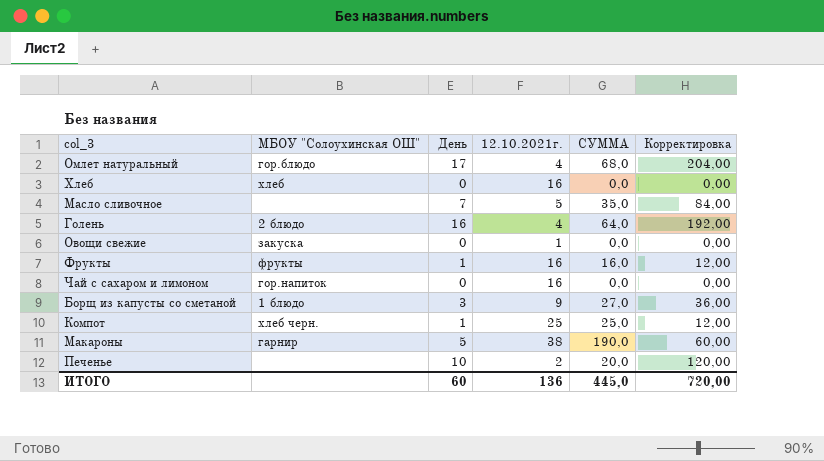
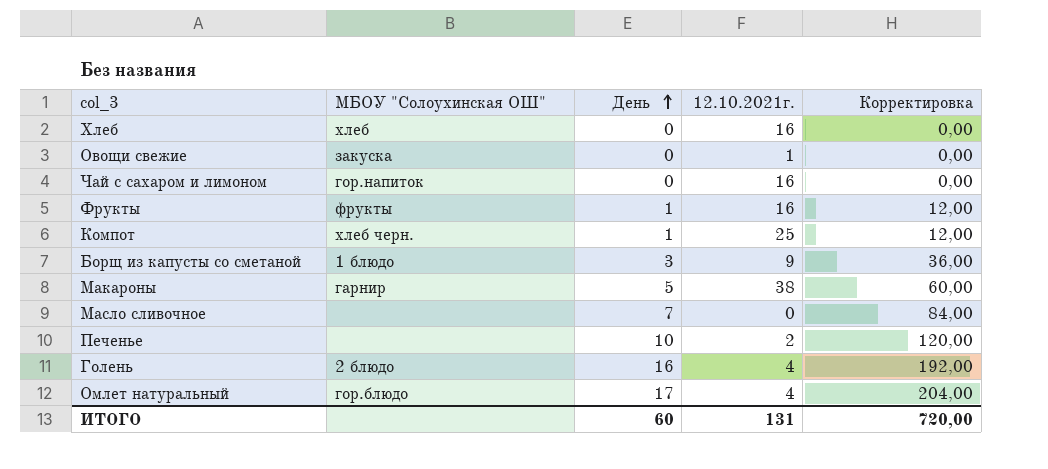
row order: none -> День ascending
column СУММА | formula: [День] * [12.10.2021г.] -> none
Масло сливочное | 12.10.2021г.: 5 -> 0
ИТОГО | 12.10.2021г.: 136 -> 131

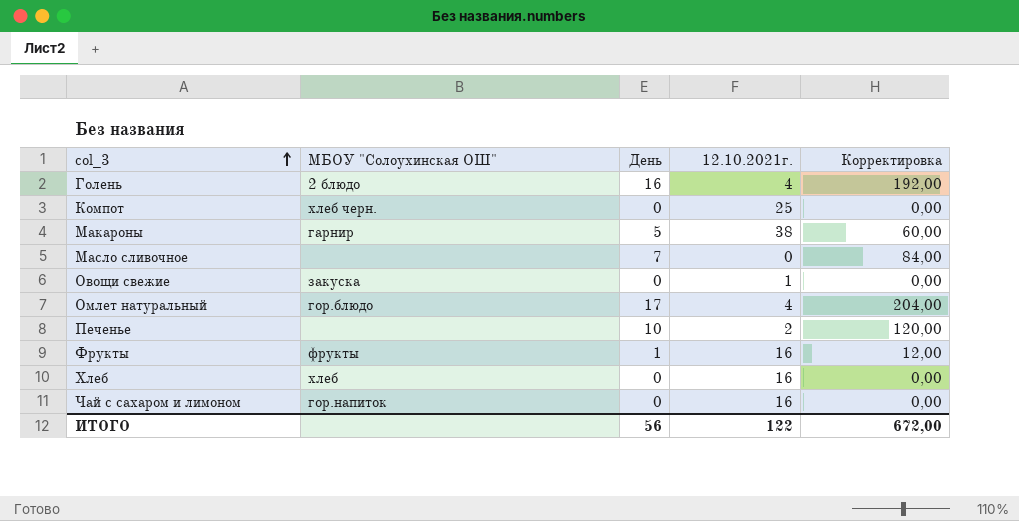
row order: День ascending -> col_3 ascending
row Борщ из капусты со сметаной: 1 блюдо | 3 | 9 | 36,00 -> none
Компот | День: 1 -> 0
Компот | Корректировка: 12,00 -> 0,00
ИТОГО | День: 60 -> 56
ИТОГО | 12.10.2021г.: 131 -> 122
ИТОГО | Корректировка: 720,00 -> 672,00

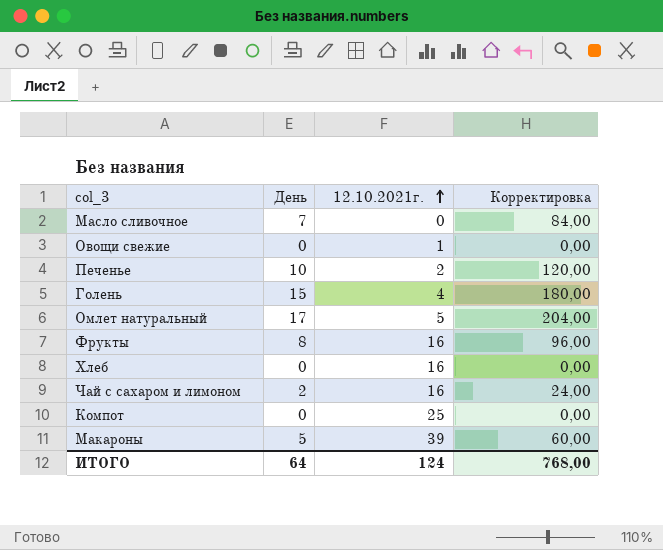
row order: col_3 ascending -> 12.10.2021г. ascending
column МБОУ "Солоухинская ОШ" | position: 2 -> none
Голень | День: 16 -> 15
Голень | Корректировка: 192,00 -> 180,00
Омлет натуральный | 12.10.2021г.: 4 -> 5
Фрукты | День: 1 -> 8
Фрукты | Корректировка: 12,00 -> 96,00
Чай с сахаром и лимоном | День: 0 -> 2
Чай с сахаром и лимоном | Корректировка: 0,00 -> 24,00
Макароны | 12.10.2021г.: 38 -> 39
ИТОГО | День: 56 -> 64
ИТОГО | 12.10.2021г.: 122 -> 124
ИТОГО | Корректировка: 672,00 -> 768,00

